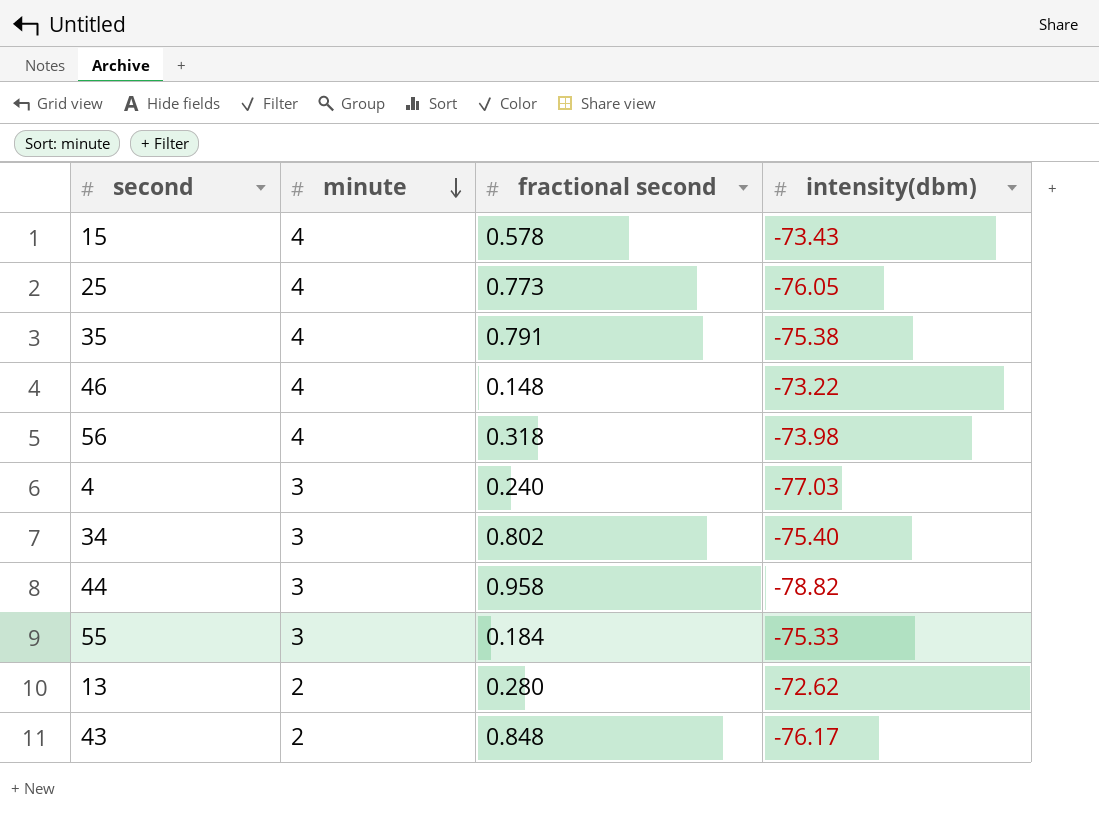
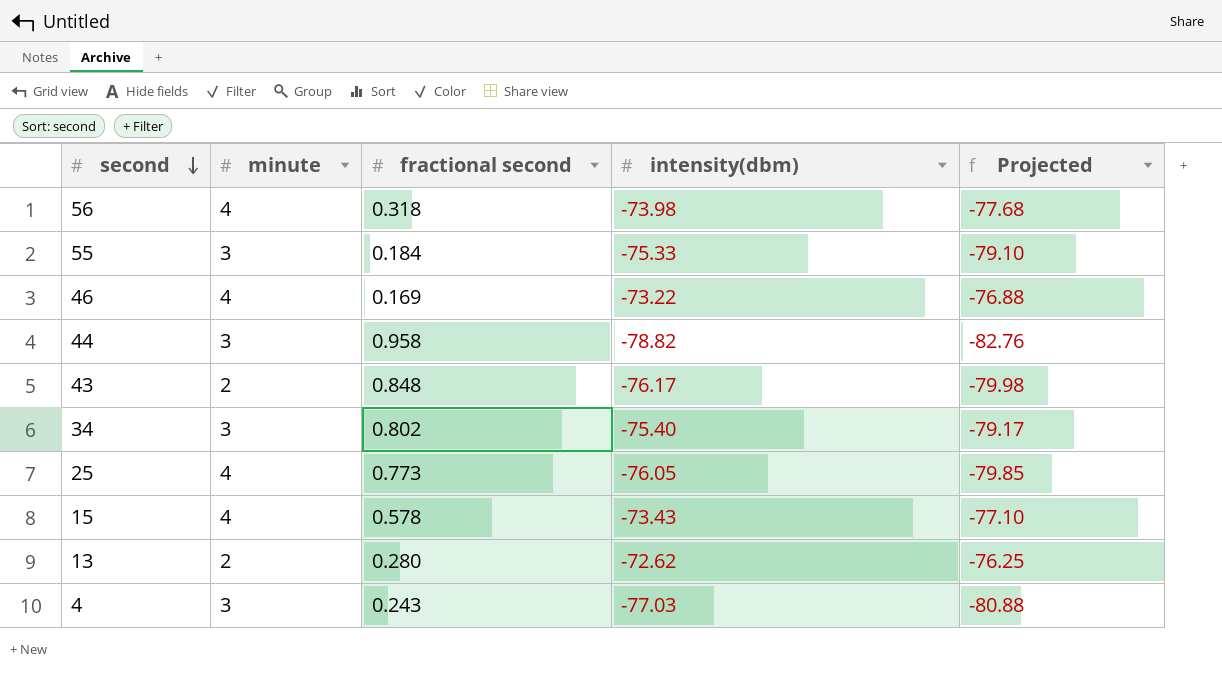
row order: minute descending -> second descending
column Projected | formula: none -> [intensity(dbm)] * 1.05
row 35: 4 | 0.791 | -75.38 -> none
46 | fractional second: 0.148 -> 0.169
4 | fractional second: 0.240 -> 0.243

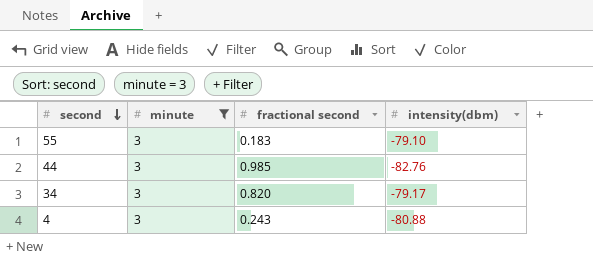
filter: none -> minute = 3
column Projected | formula: [intensity(dbm)] * 1.05 -> none
55 | fractional second: 0.184 -> 0.183
55 | intensity(dbm): -75.33 -> -79.10
44 | fractional second: 0.958 -> 0.985
44 | intensity(dbm): -78.82 -> -82.76
34 | fractional second: 0.802 -> 0.820
34 | intensity(dbm): -75.40 -> -79.17
4 | intensity(dbm): -77.03 -> -80.88

